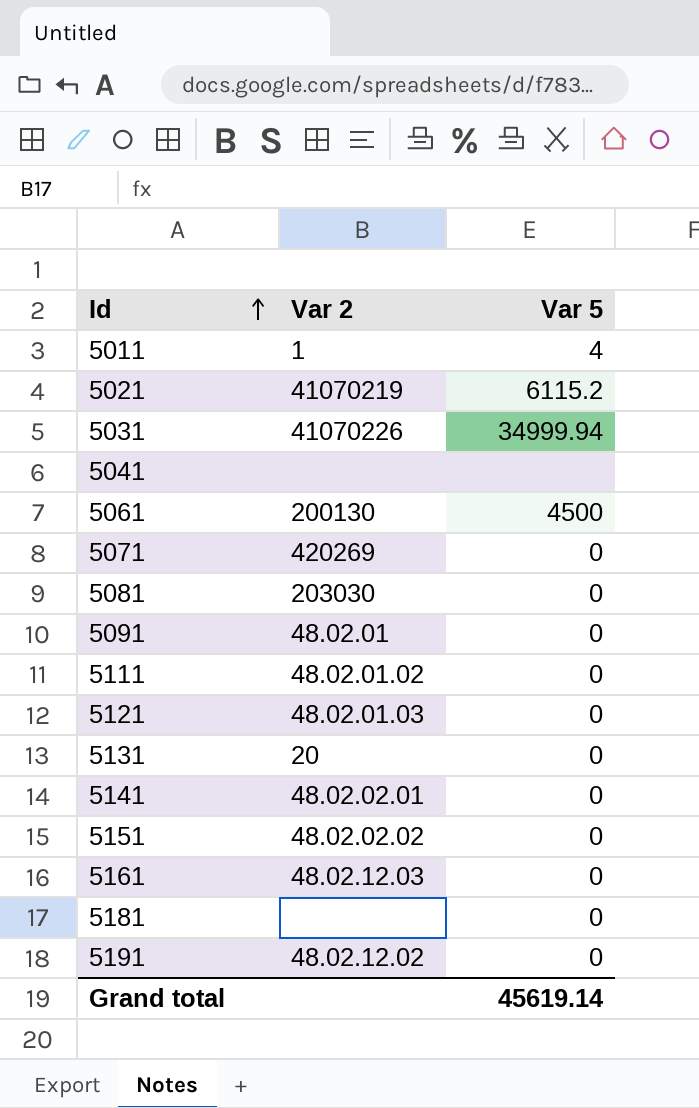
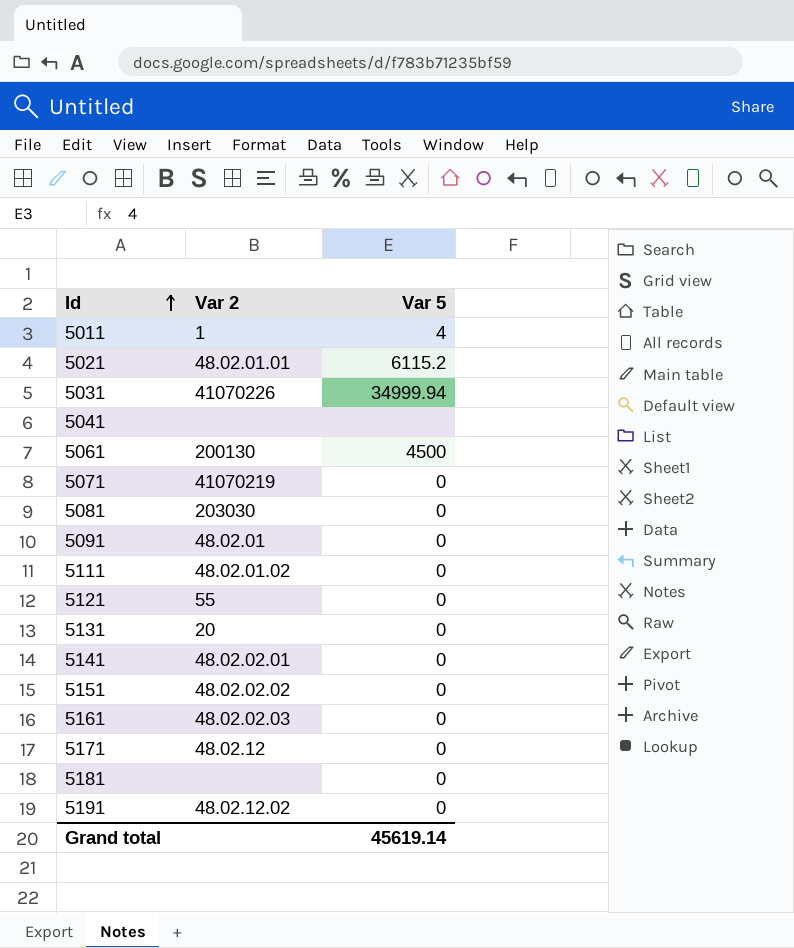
5021 | Var 2: 41070219 -> 48.02.01.01
5071 | Var 2: 420269 -> 41070219
5121 | Var 2: 48.02.01.03 -> 55
5161 | Var 2: 48.02.12.03 -> 48.02.02.03
row 5171: none -> 48.02.12 | 0

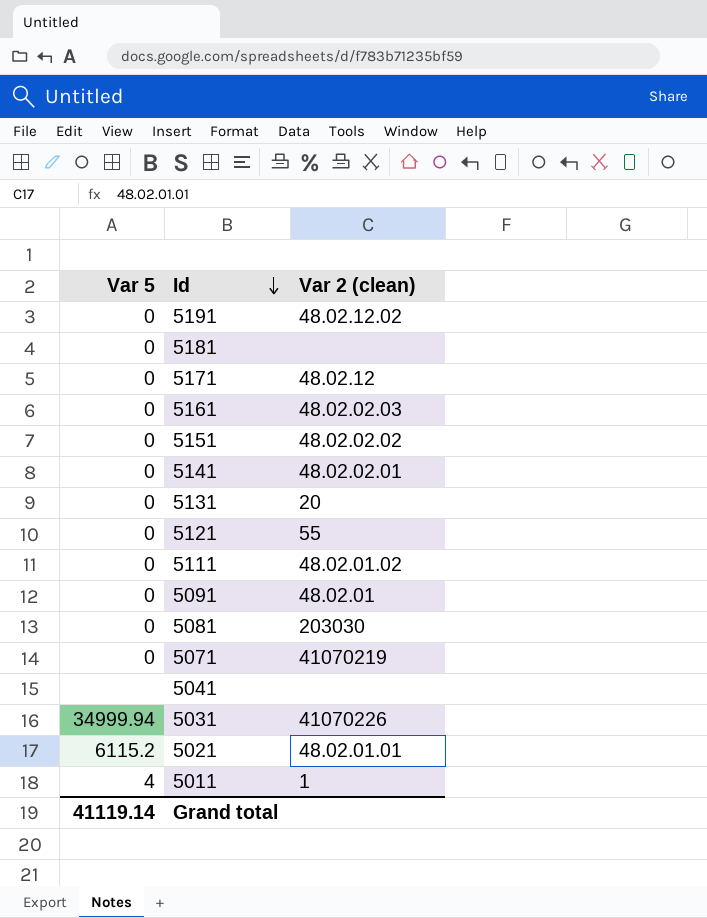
row order: Id ascending -> Id descending
column Var 5 | position: 3 -> 1
column name: Var 2 -> Var 2 (clean)
row 5061: 200130 | 4500 -> none
Grand total | Var 5: 45619.14 -> 41119.14

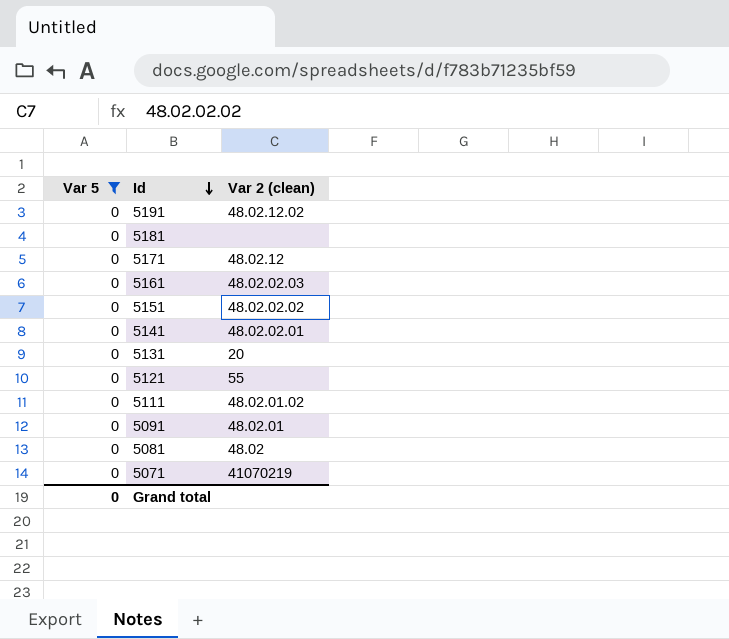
filter: none -> Var 5 = 0
5081 | Var 2 (clean): 203030 -> 48.02
Grand total | Var 5: 41119.14 -> 0

